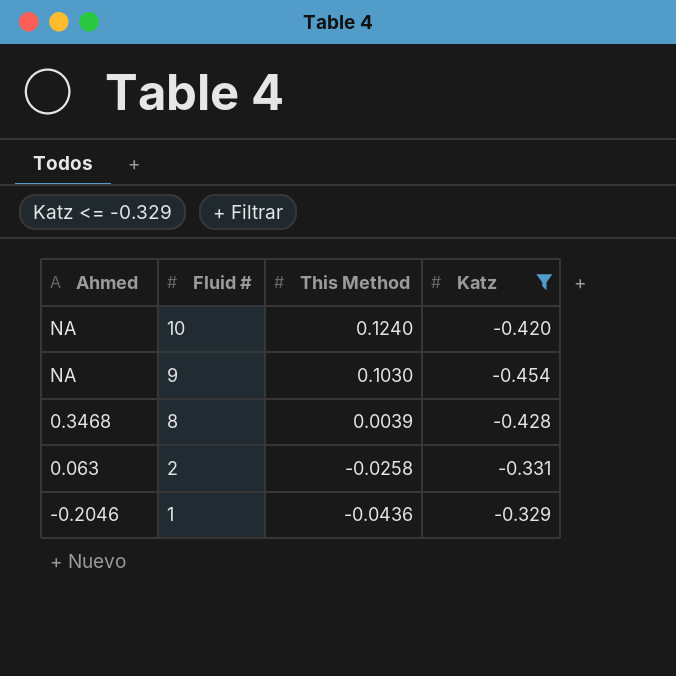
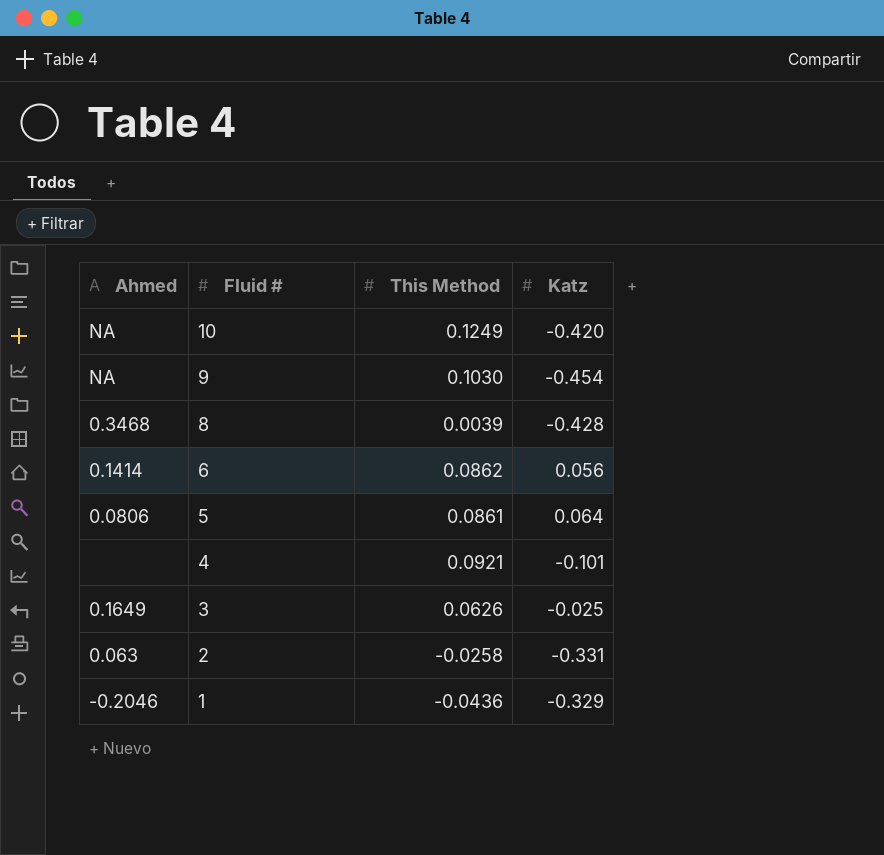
filter: Katz <= -0.329 -> none
10 | This Method: 0.1240 -> 0.1249

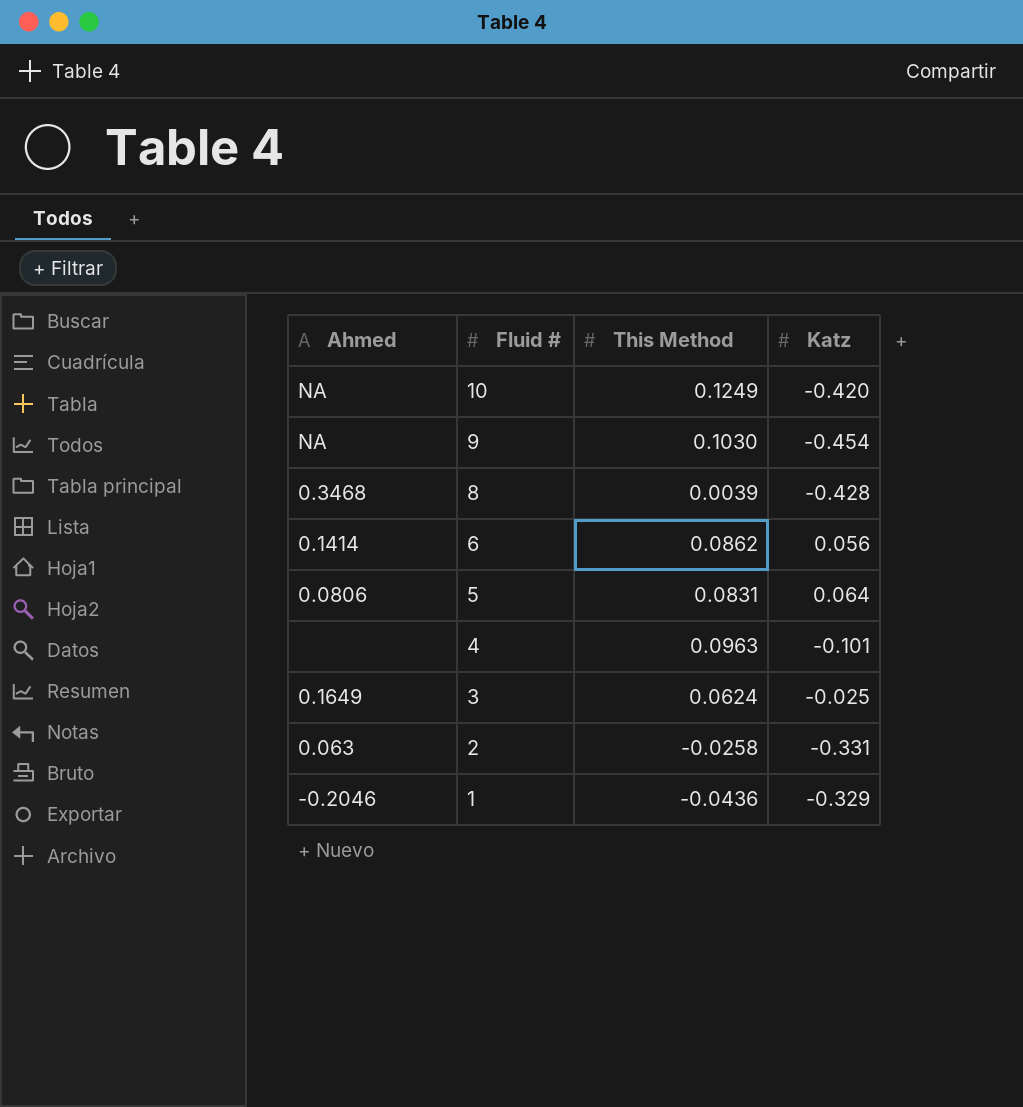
5 | This Method: 0.0861 -> 0.0831
4 | This Method: 0.0921 -> 0.0963
3 | This Method: 0.0626 -> 0.0624

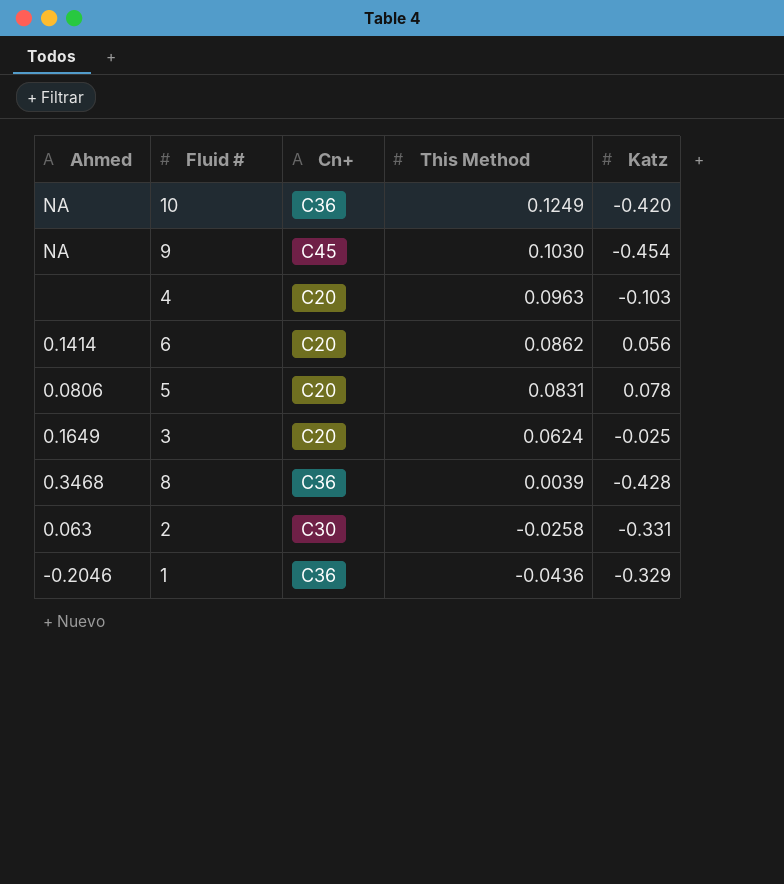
row order: Fluid # descending -> This Method descending
column Cn+ | position: none -> 3
4 | Katz: -0.101 -> -0.103
5 | Katz: 0.064 -> 0.078

